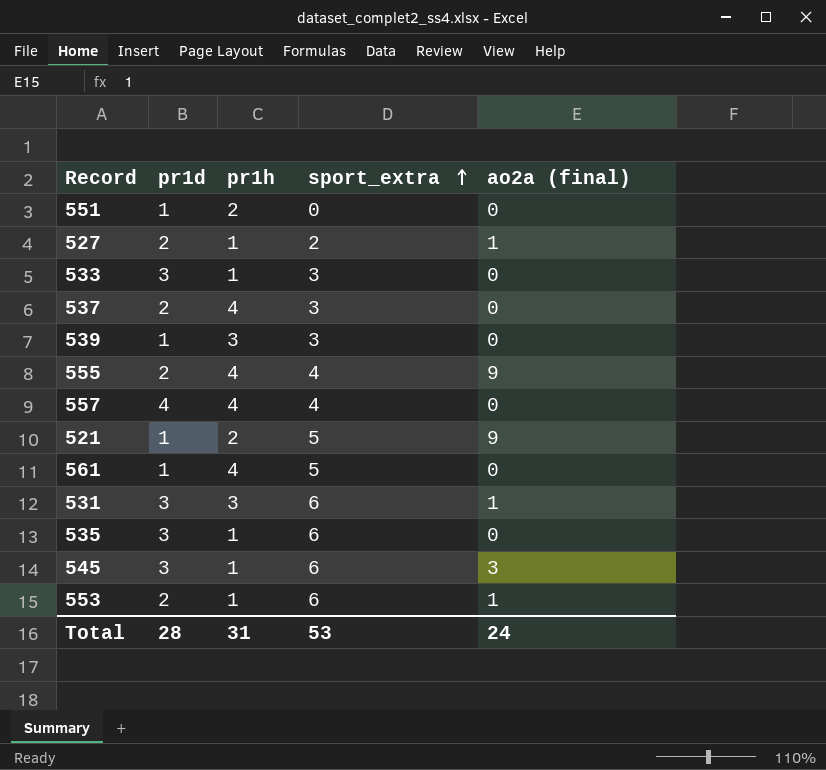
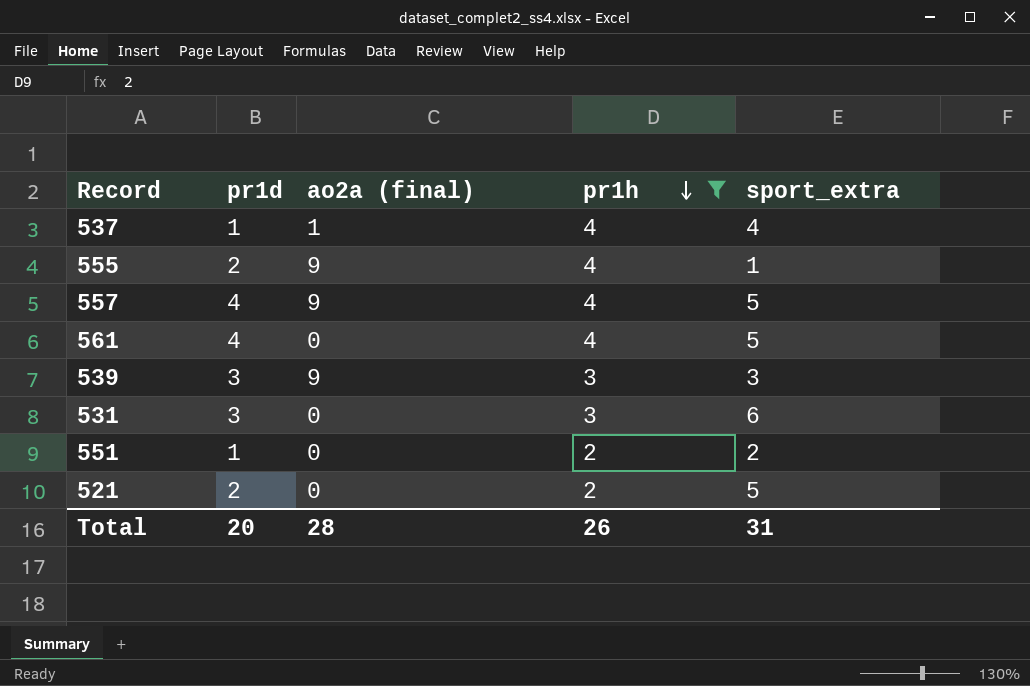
filter: none -> pr1h != 1
row order: sport_extra ascending -> pr1h descending
column ao2a (final) | position: 5 -> 3
537 | pr1d: 2 -> 1
537 | ao2a (final): 0 -> 1
537 | sport_extra: 3 -> 4
555 | sport_extra: 4 -> 1
557 | ao2a (final): 0 -> 9
557 | sport_extra: 4 -> 5
561 | pr1d: 1 -> 4
539 | pr1d: 1 -> 3
539 | ao2a (final): 0 -> 9
531 | ao2a (final): 1 -> 0
551 | sport_extra: 0 -> 2
521 | pr1d: 1 -> 2
521 | ao2a (final): 9 -> 0
Total | pr1d: 28 -> 20
Total | ao2a (final): 24 -> 28
Total | pr1h: 31 -> 26
Total | sport_extra: 53 -> 31

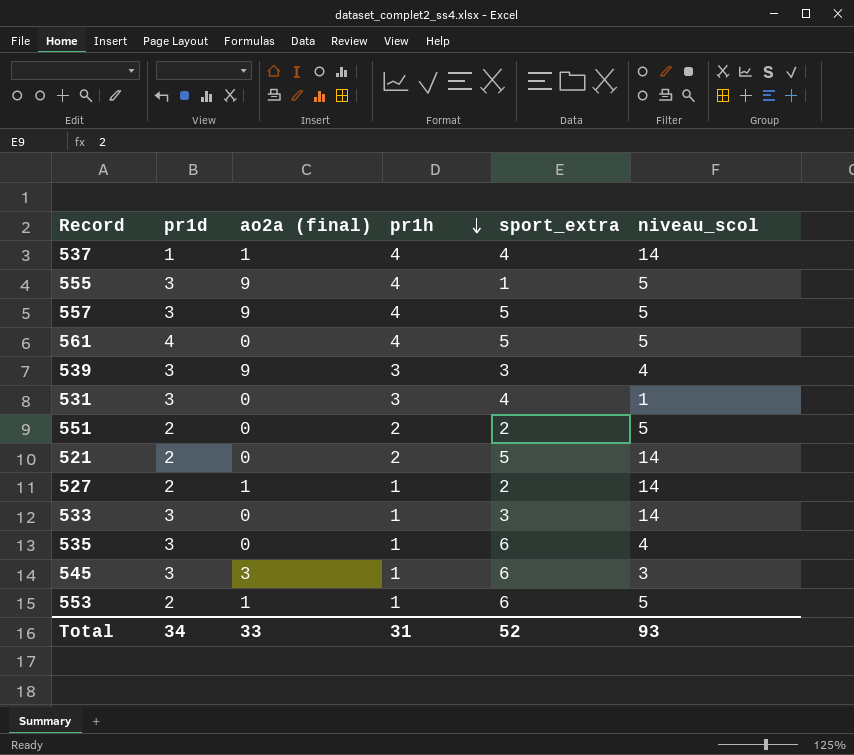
filter: pr1h != 1 -> none
column niveau_scol | position: none -> 6
555 | pr1d: 2 -> 3
557 | pr1d: 4 -> 3
531 | sport_extra: 6 -> 4
551 | pr1d: 1 -> 2
Total | pr1d: 20 -> 34
Total | ao2a (final): 28 -> 33
Total | pr1h: 26 -> 31
Total | sport_extra: 31 -> 52

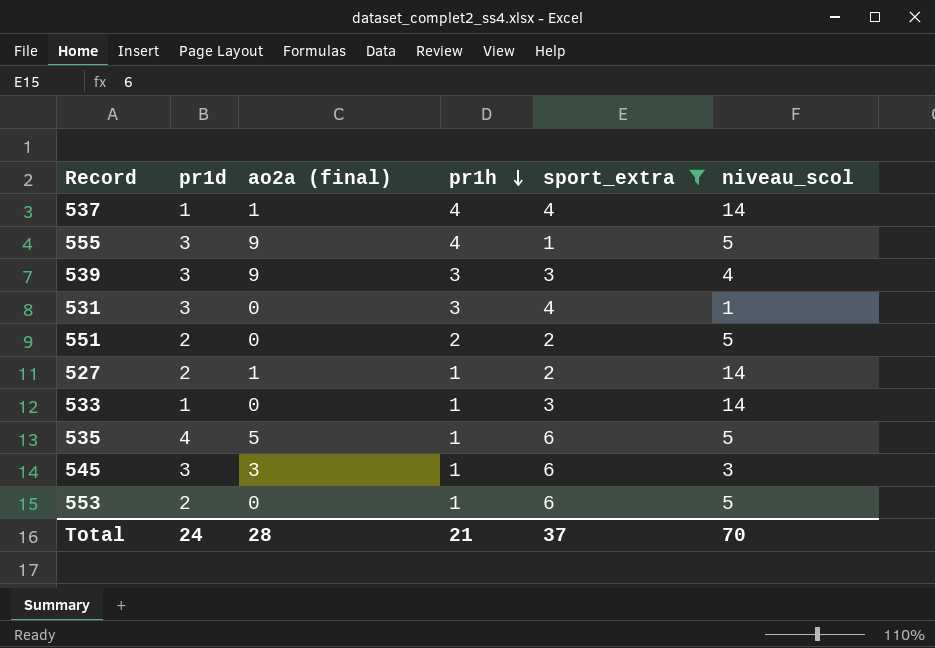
filter: none -> sport_extra != 5
533 | pr1d: 3 -> 1
535 | pr1d: 3 -> 4
535 | ao2a (final): 0 -> 5
535 | niveau_scol: 4 -> 5
553 | ao2a (final): 1 -> 0
Total | pr1d: 34 -> 24
Total | ao2a (final): 33 -> 28
Total | pr1h: 31 -> 21
Total | sport_extra: 52 -> 37
Total | niveau_scol: 93 -> 70

